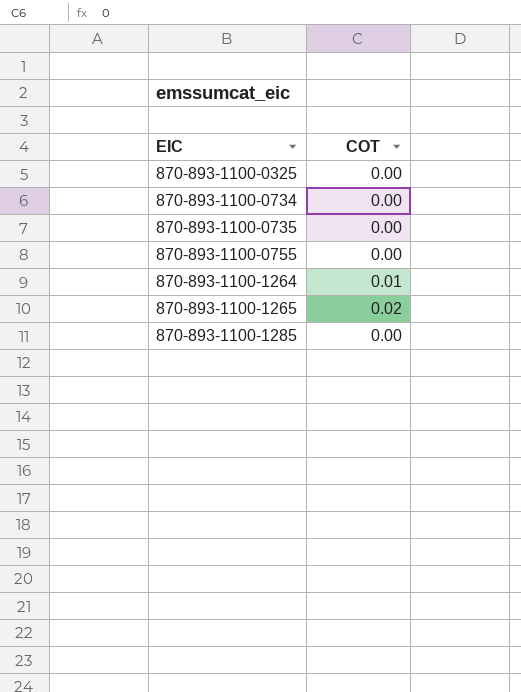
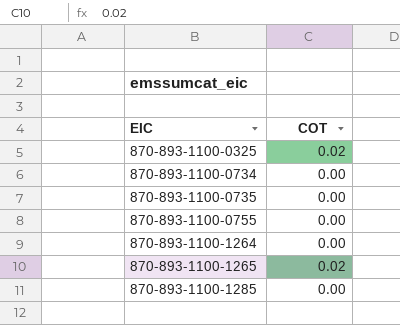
870-893-1100-0325 | COT: 0.00 -> 0.02
870-893-1100-1264 | COT: 0.01 -> 0.00

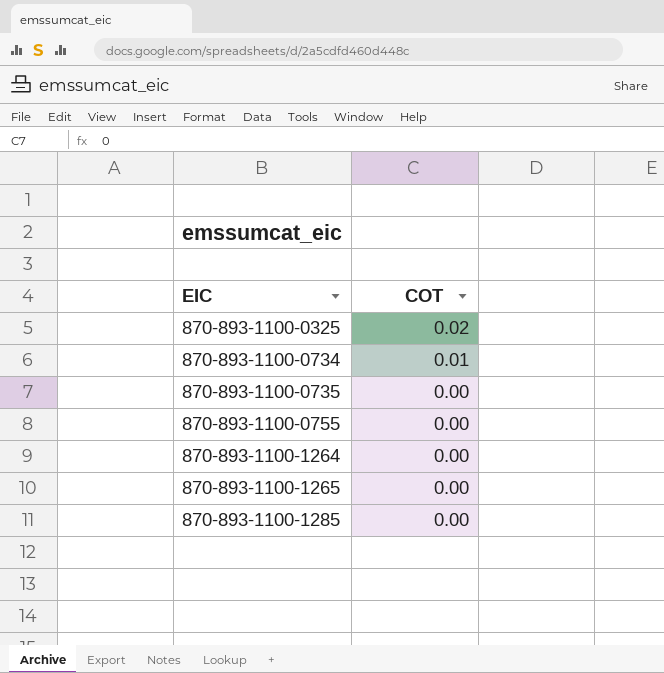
870-893-1100-0734 | COT: 0.00 -> 0.01
870-893-1100-1265 | COT: 0.02 -> 0.00

